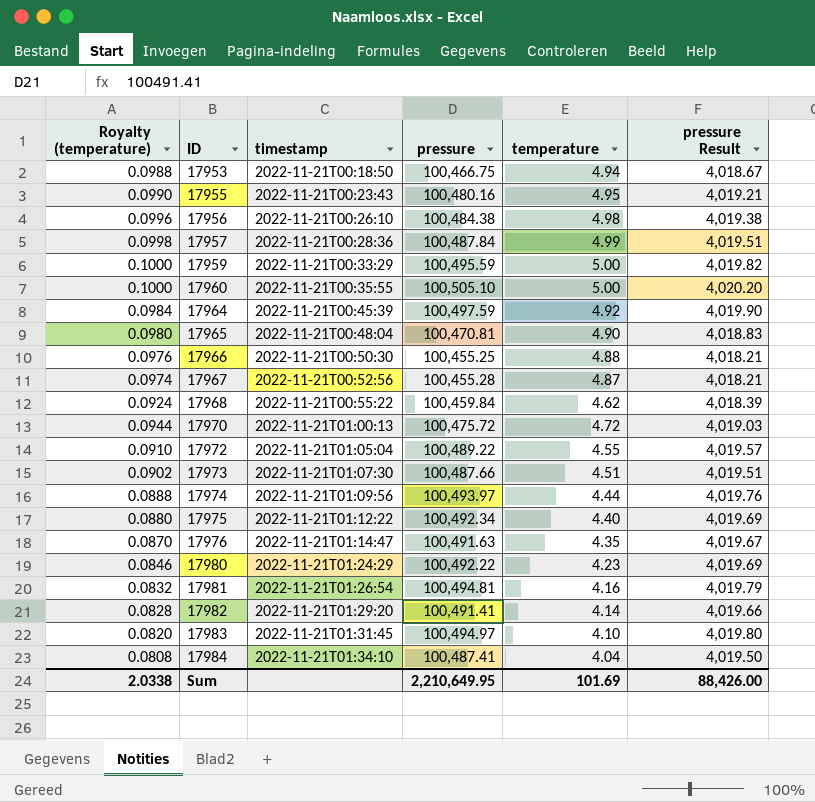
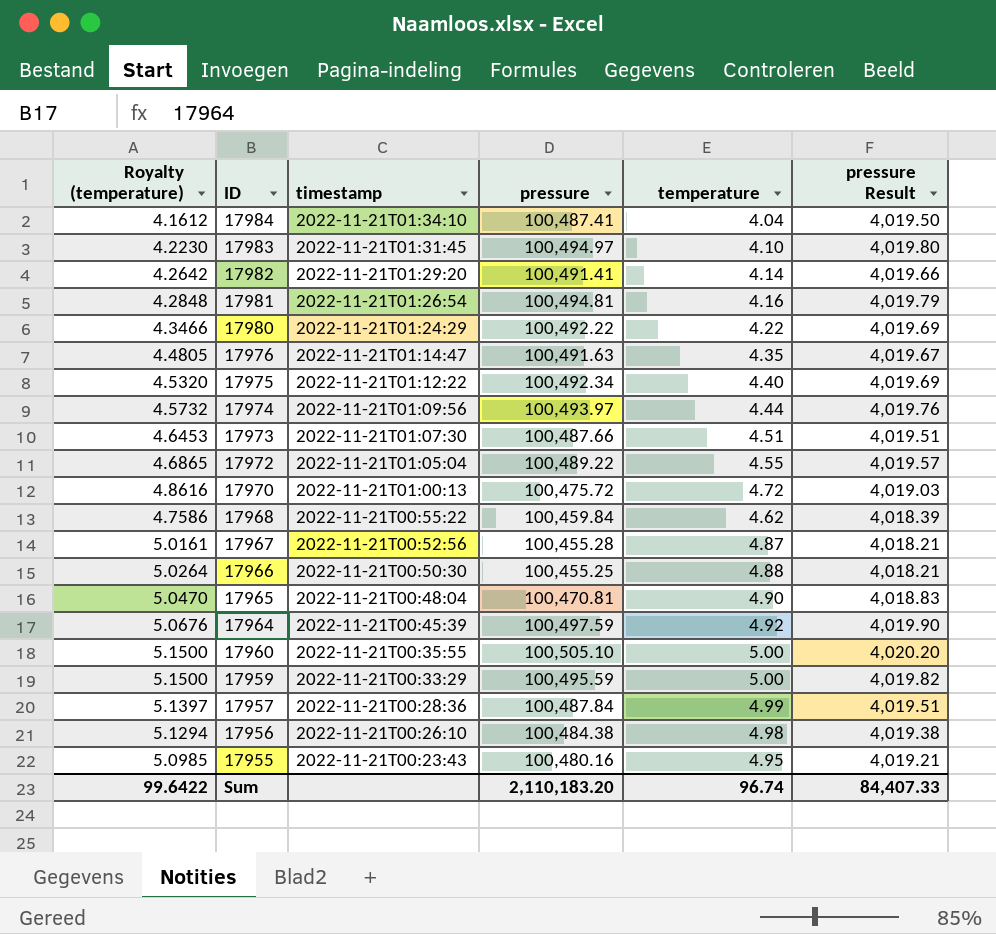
row order: ID ascending -> ID descending
column Royalty (temperature) | formula: [temperature] * 0.02 -> [temperature] * 1.03
row 17953: 0.0988 | 2022-11-21T00:18:50 | 100,466.75 | 4.94 | 4,018.67 -> none
17980 | temperature: 4.23 -> 4.22
Sum | Royalty (temperature): 2.0338 -> 99.6422
Sum | pressure: 2,210,649.95 -> 2,110,183.20
Sum | temperature: 101.69 -> 96.74
Sum | pressure Result: 88,426.00 -> 84,407.33

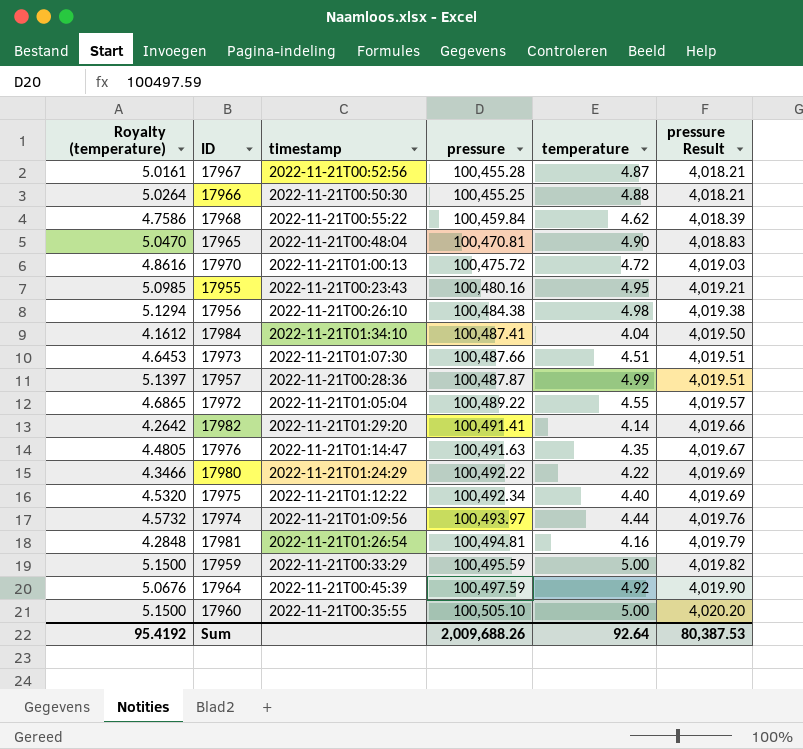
row order: ID descending -> pressure Result ascending
row 17983: 4.2230 | 2022-11-21T01:31:45 | 100,494.97 | 4.10 | 4,019.80 -> none
17957 | pressure: 100,487.84 -> 100,487.87
Sum | Royalty (temperature): 99.6422 -> 95.4192
Sum | pressure: 2,110,183.20 -> 2,009,688.26
Sum | temperature: 96.74 -> 92.64
Sum | pressure Result: 84,407.33 -> 80,387.53

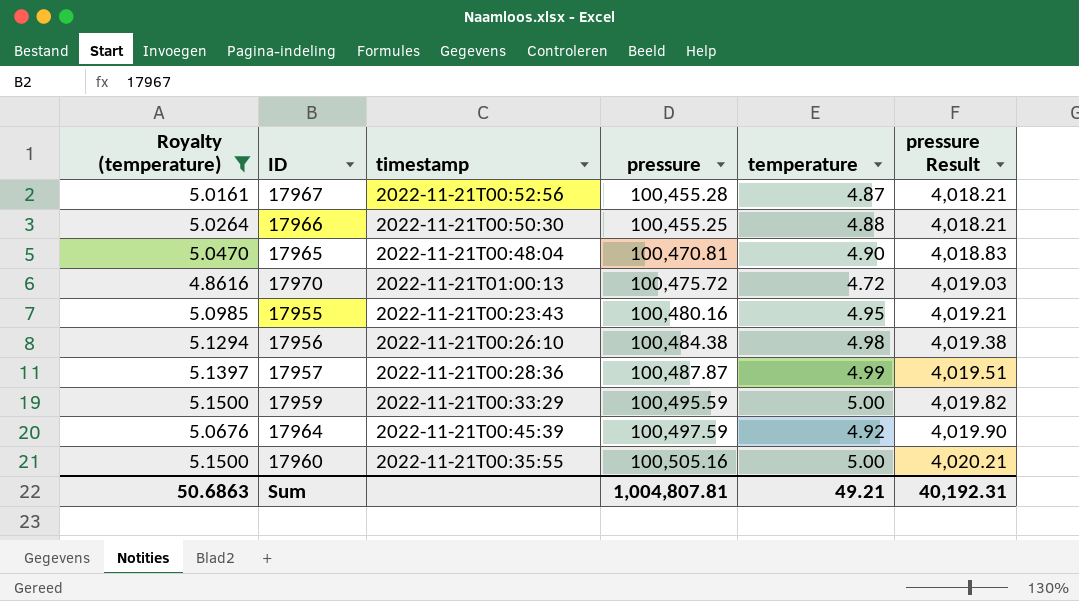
filter: none -> Royalty (temperature) >= 4.8616
17960 | pressure: 100,505.10 -> 100,505.16
17960 | pressure Result: 4,020.20 -> 4,020.21
Sum | Royalty (temperature): 95.4192 -> 50.6863
Sum | pressure: 2,009,688.26 -> 1,004,807.81
Sum | temperature: 92.64 -> 49.21
Sum | pressure Result: 80,387.53 -> 40,192.31

